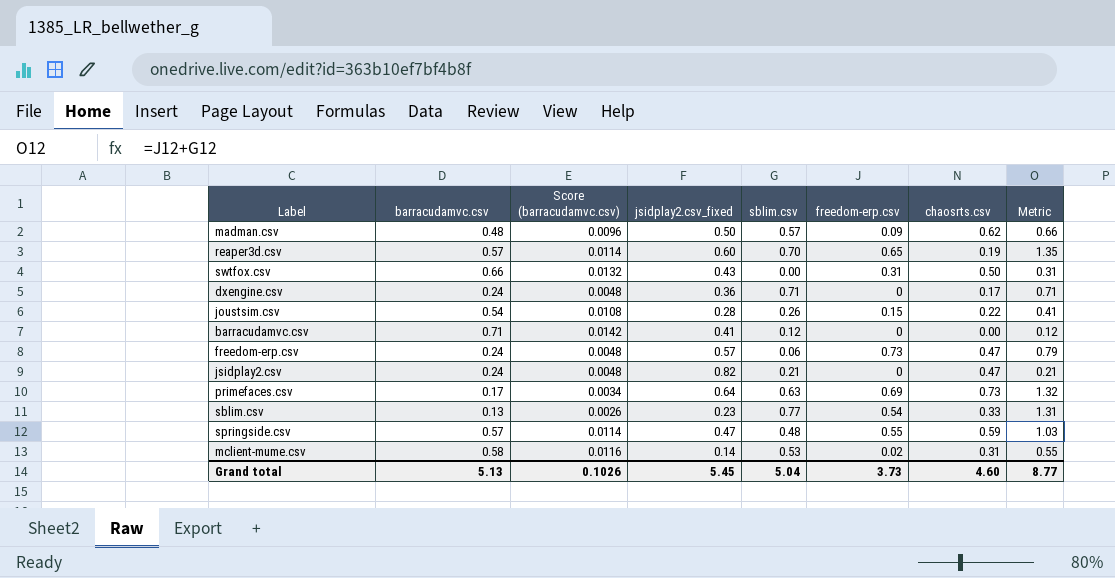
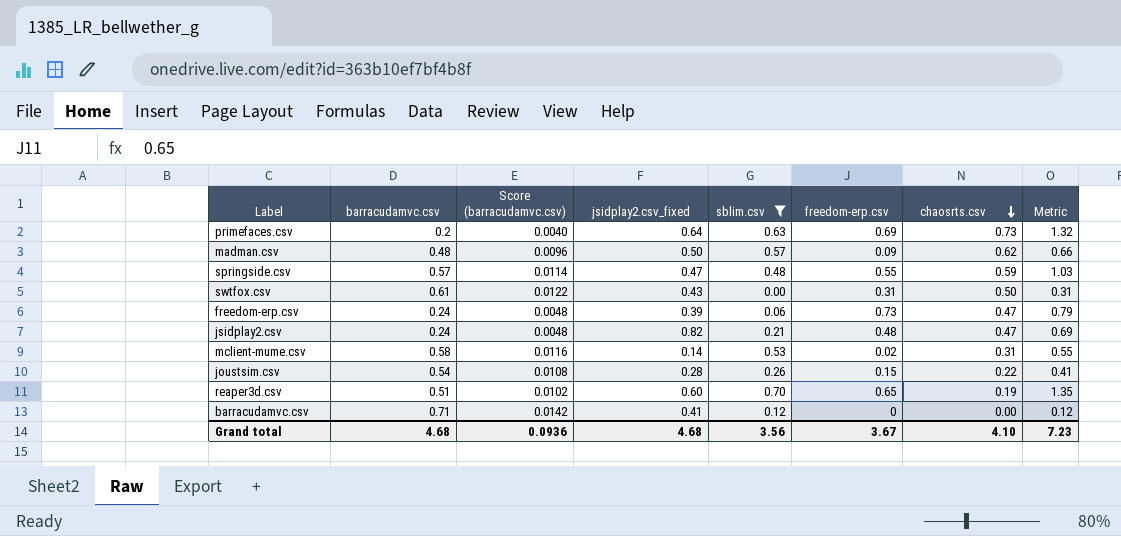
filter: none -> sblim.csv <= 0.70
row order: none -> chaosrts.csv descending
primefaces.csv | barracudamvc.csv: 0.17 -> 0.2
primefaces.csv | Score (barracudamvc.csv): 0.0034 -> 0.0040
swtfox.csv | barracudamvc.csv: 0.66 -> 0.61
swtfox.csv | Score (barracudamvc.csv): 0.0132 -> 0.0122
freedom-erp.csv | jsidplay2.csv_fixed: 0.57 -> 0.39
jsidplay2.csv | freedom-erp.csv: 0 -> 0.48
jsidplay2.csv | Metric: 0.21 -> 0.69
reaper3d.csv | barracudamvc.csv: 0.57 -> 0.51
reaper3d.csv | Score (barracudamvc.csv): 0.0114 -> 0.0102
Grand total | barracudamvc.csv: 5.13 -> 4.68
Grand total | Score (barracudamvc.csv): 0.1026 -> 0.0936
Grand total | jsidplay2.csv_fixed: 5.45 -> 4.68
Grand total | sblim.csv: 5.04 -> 3.56
Grand total | freedom-erp.csv: 3.73 -> 3.67
Grand total | chaosrts.csv: 4.60 -> 4.10
Grand total | Metric: 8.77 -> 7.23

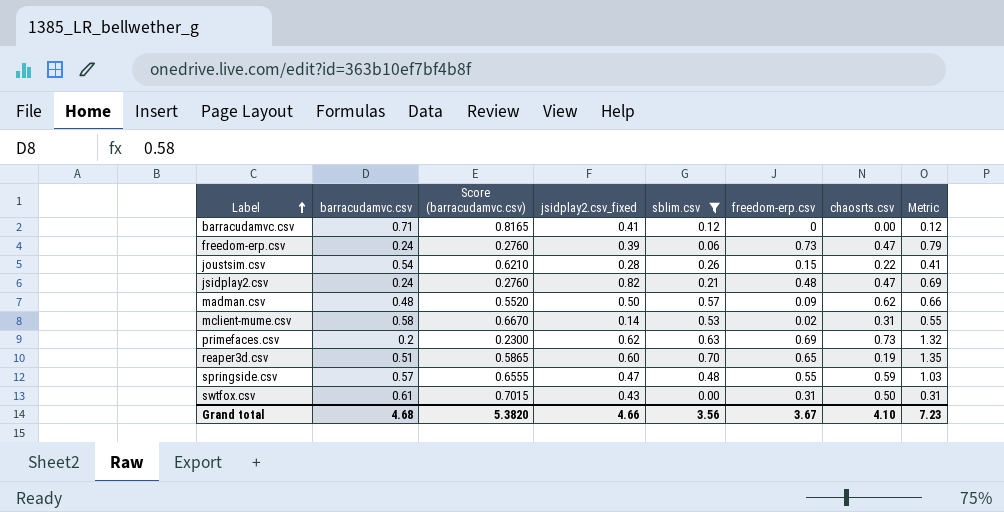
row order: chaosrts.csv descending -> Label ascending
column Score (barracudamvc.csv) | formula: [barracudamvc.csv] * 0.02 -> [barracudamvc.csv] * 1.15
primefaces.csv | jsidplay2.csv_fixed: 0.64 -> 0.62
Grand total | Score (barracudamvc.csv): 0.0936 -> 5.3820
Grand total | jsidplay2.csv_fixed: 4.68 -> 4.66

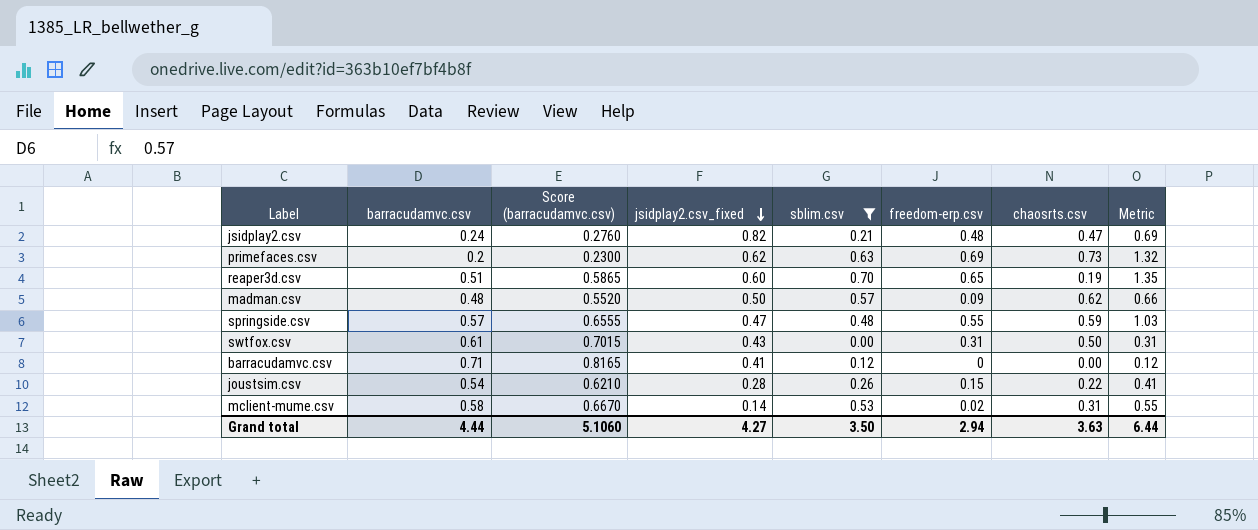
row order: Label ascending -> jsidplay2.csv_fixed descending
row freedom-erp.csv: 0.24 | 0.2760 | 0.39 | 0.06 | 0.73 | 0.47 | 0.79 -> none
Grand total | barracudamvc.csv: 4.68 -> 4.44
Grand total | Score (barracudamvc.csv): 5.3820 -> 5.1060
Grand total | jsidplay2.csv_fixed: 4.66 -> 4.27
Grand total | sblim.csv: 3.56 -> 3.50
Grand total | freedom-erp.csv: 3.67 -> 2.94
Grand total | chaosrts.csv: 4.10 -> 3.63
Grand total | Metric: 7.23 -> 6.44

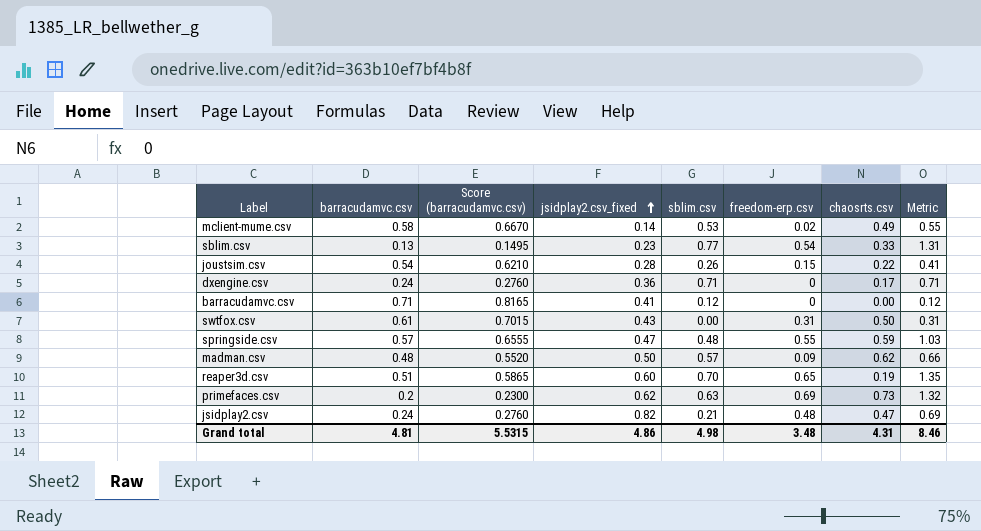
filter: sblim.csv <= 0.70 -> none
row order: jsidplay2.csv_fixed descending -> jsidplay2.csv_fixed ascending
mclient-mume.csv | chaosrts.csv: 0.31 -> 0.49
Grand total | barracudamvc.csv: 4.44 -> 4.81
Grand total | Score (barracudamvc.csv): 5.1060 -> 5.5315
Grand total | jsidplay2.csv_fixed: 4.27 -> 4.86
Grand total | sblim.csv: 3.50 -> 4.98
Grand total | freedom-erp.csv: 2.94 -> 3.48
Grand total | chaosrts.csv: 3.63 -> 4.31
Grand total | Metric: 6.44 -> 8.46

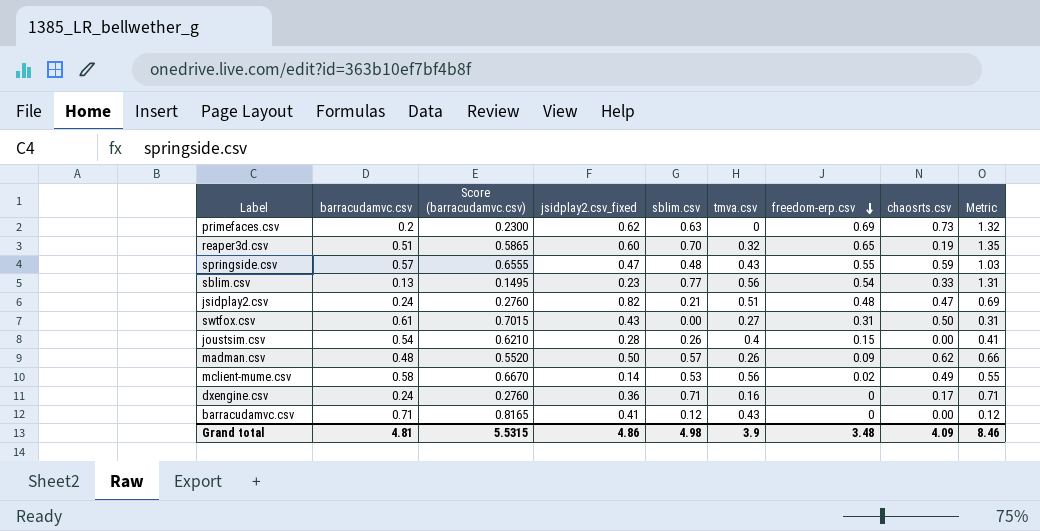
row order: jsidplay2.csv_fixed ascending -> freedom-erp.csv descending
column tmva.csv | position: none -> 6
joustsim.csv | chaosrts.csv: 0.22 -> 0.00
Grand total | chaosrts.csv: 4.31 -> 4.09

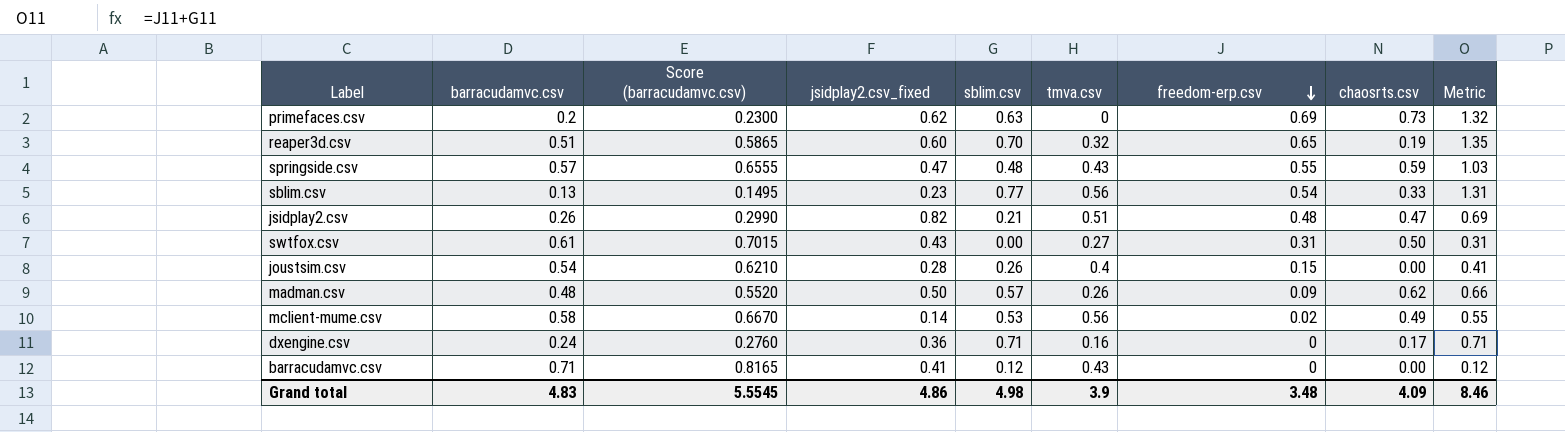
jsidplay2.csv | barracudamvc.csv: 0.24 -> 0.26
jsidplay2.csv | Score (barracudamvc.csv): 0.2760 -> 0.2990
Grand total | barracudamvc.csv: 4.81 -> 4.83
Grand total | Score (barracudamvc.csv): 5.5315 -> 5.5545

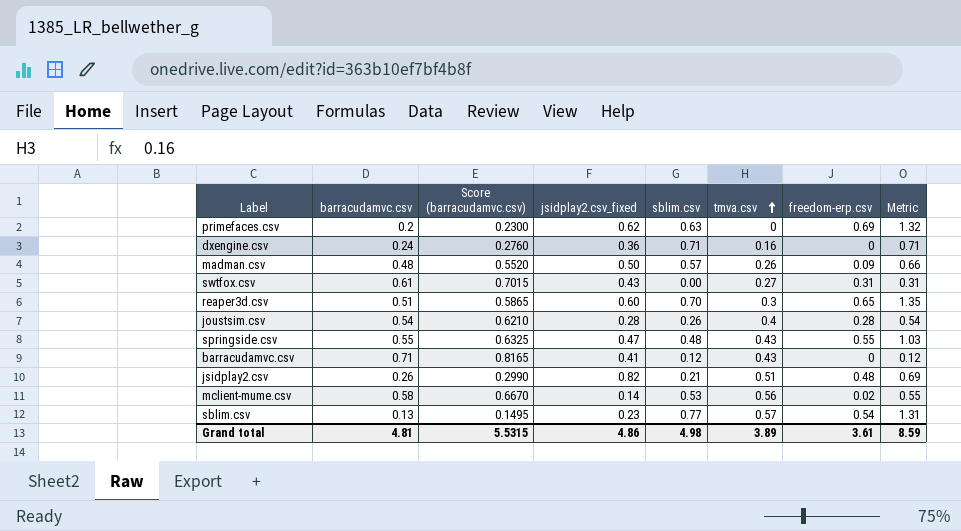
row order: freedom-erp.csv descending -> tmva.csv ascending
column chaosrts.csv | position: 8 -> none
reaper3d.csv | tmva.csv: 0.32 -> 0.3
joustsim.csv | freedom-erp.csv: 0.15 -> 0.28
joustsim.csv | Metric: 0.41 -> 0.54
springside.csv | barracudamvc.csv: 0.57 -> 0.55
springside.csv | Score (barracudamvc.csv): 0.6555 -> 0.6325
sblim.csv | tmva.csv: 0.56 -> 0.57
Grand total | barracudamvc.csv: 4.83 -> 4.81
Grand total | Score (barracudamvc.csv): 5.5545 -> 5.5315
Grand total | tmva.csv: 3.9 -> 3.89
Grand total | freedom-erp.csv: 3.48 -> 3.61
Grand total | Metric: 8.46 -> 8.59

